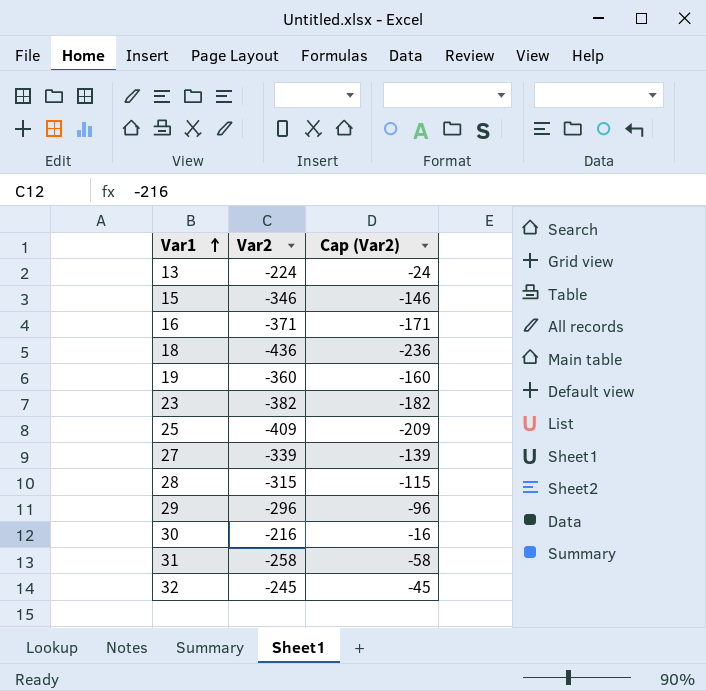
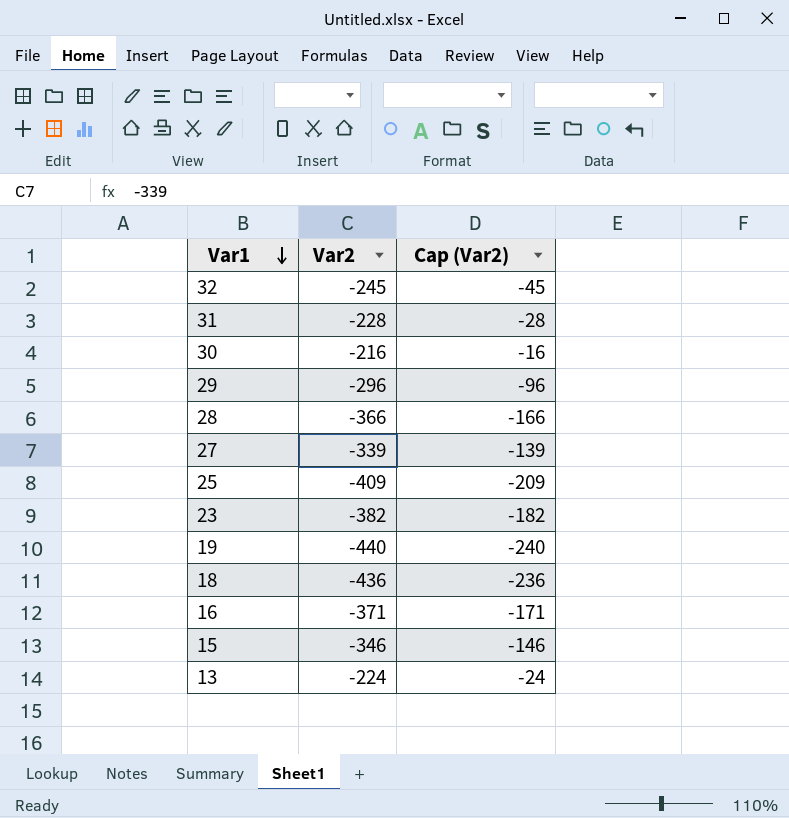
row order: Var1 ascending -> Var1 descending
31 | Var2: -258 -> -228
31 | Cap (Var2): -58 -> -28
28 | Var2: -315 -> -366
28 | Cap (Var2): -115 -> -166
19 | Var2: -360 -> -440
19 | Cap (Var2): -160 -> -240

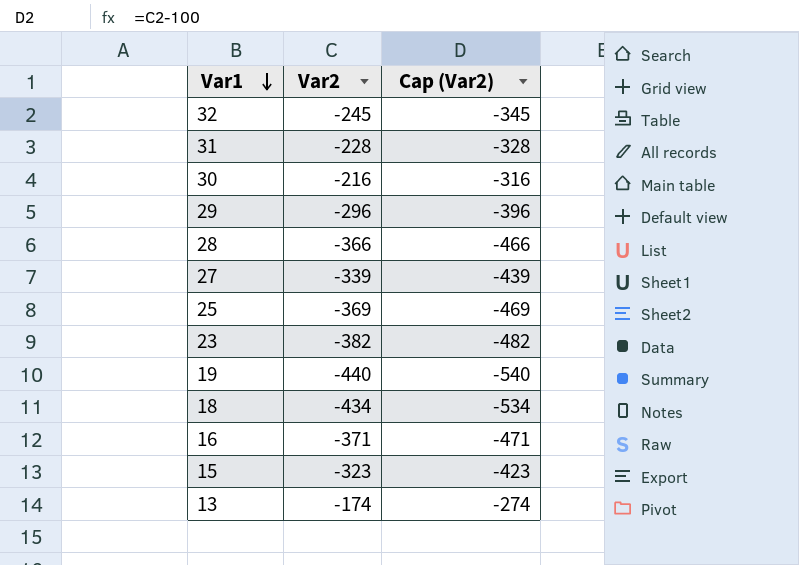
column Cap (Var2) | formula: [Var2] + 200 -> [Var2] - 100
25 | Var2: -409 -> -369
18 | Var2: -436 -> -434
15 | Var2: -346 -> -323
13 | Var2: -224 -> -174

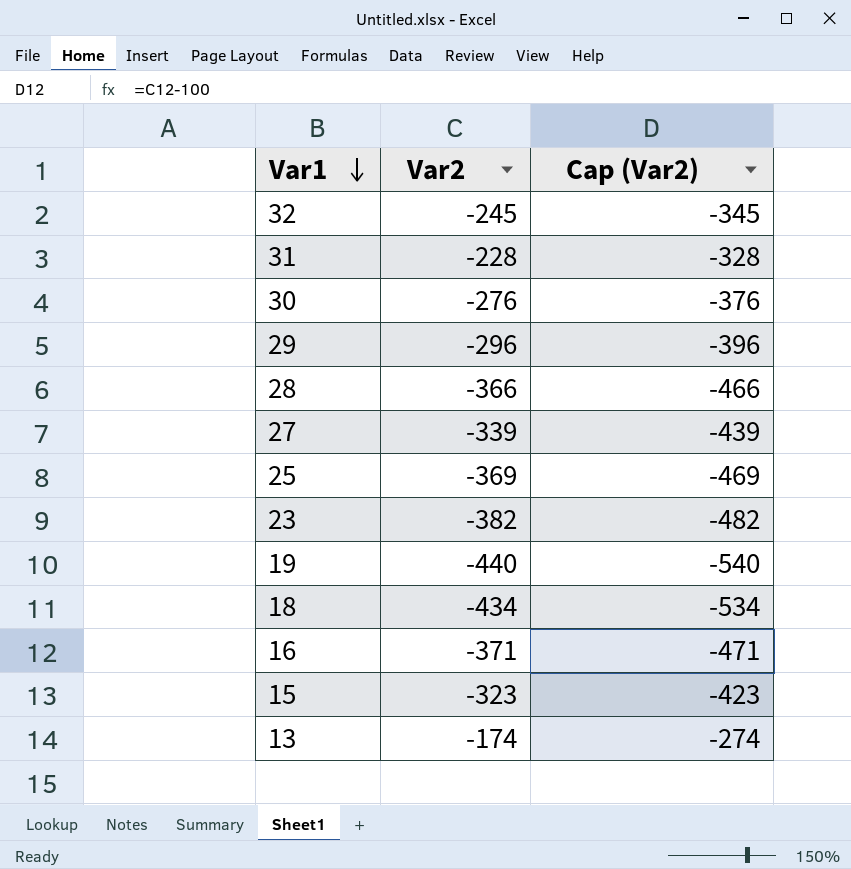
30 | Var2: -216 -> -276
30 | Cap (Var2): -316 -> -376

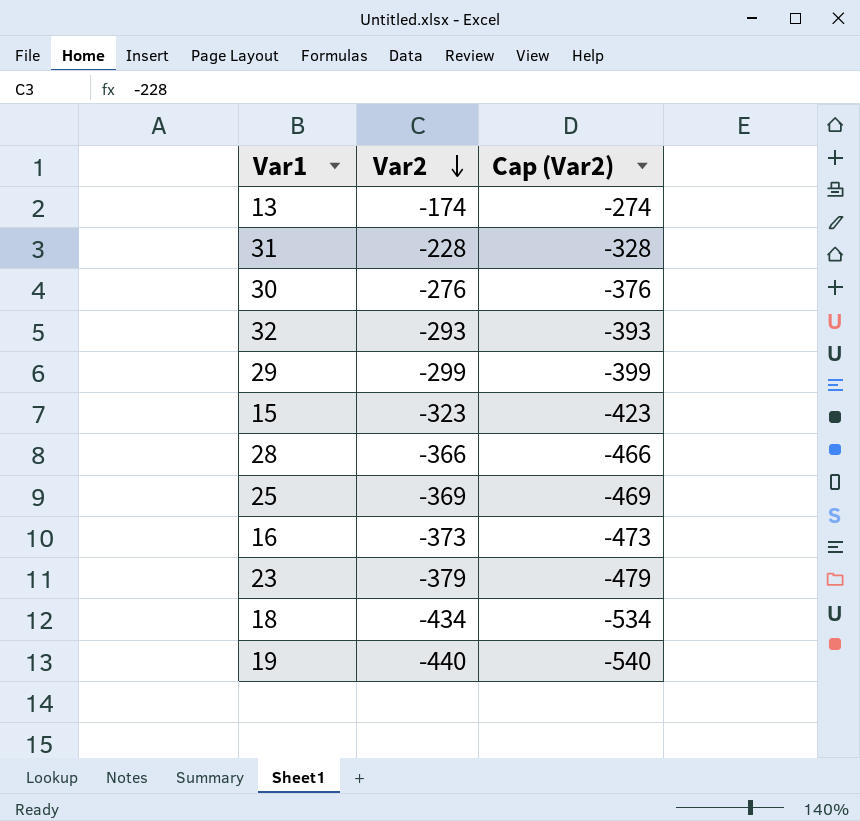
row order: Var1 descending -> Var2 descending
row 27: -339 | -439 -> none
32 | Var2: -245 -> -293
32 | Cap (Var2): -345 -> -393
29 | Var2: -296 -> -299
29 | Cap (Var2): -396 -> -399
16 | Var2: -371 -> -373
16 | Cap (Var2): -471 -> -473
23 | Var2: -382 -> -379
23 | Cap (Var2): -482 -> -479

